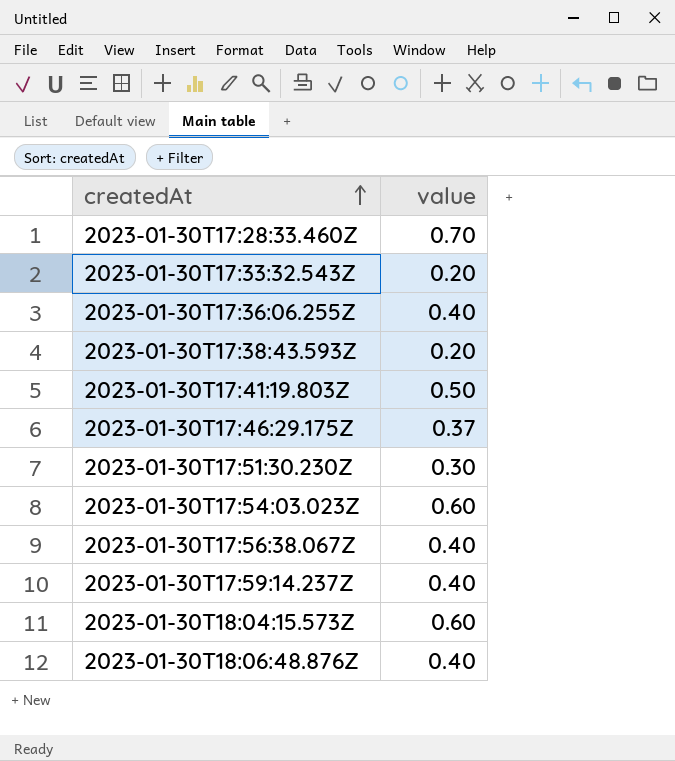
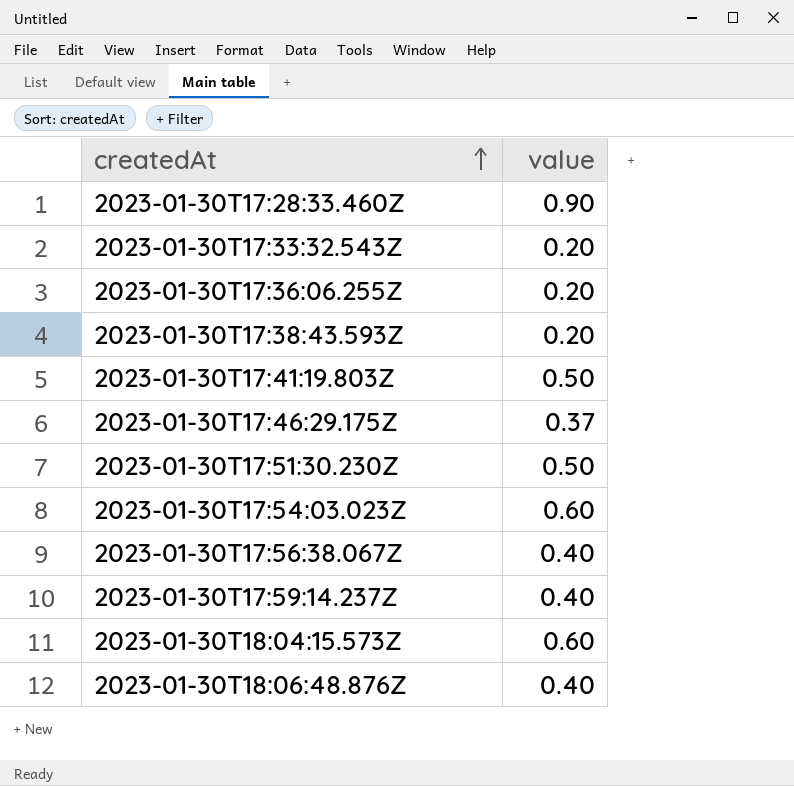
2023-01-30T17:28:33.460Z | value: 0.70 -> 0.90
2023-01-30T17:36:06.255Z | value: 0.40 -> 0.20
2023-01-30T17:51:30.230Z | value: 0.30 -> 0.50

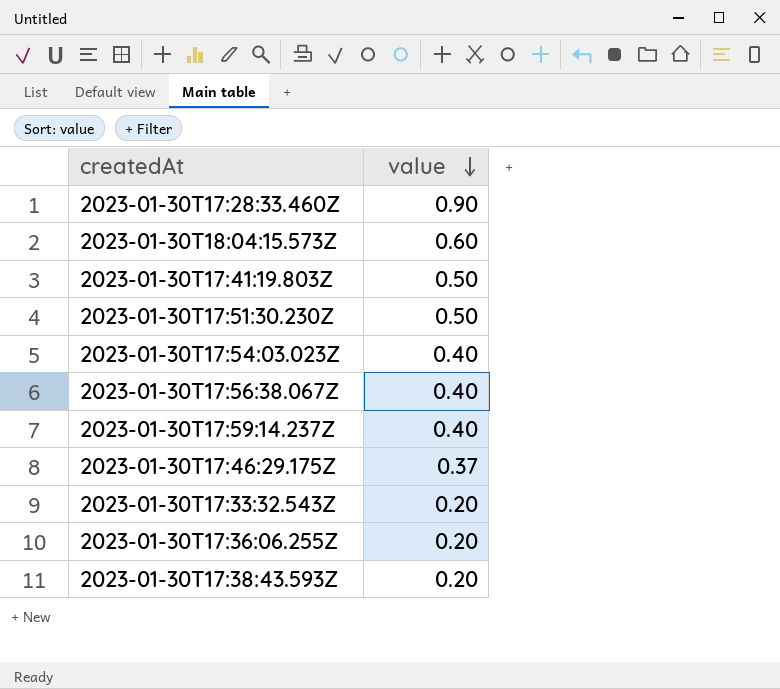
row order: createdAt ascending -> value descending
row 2023-01-30T18:06:48.876Z: 0.40 -> none
2023-01-30T17:54:03.023Z | value: 0.60 -> 0.40

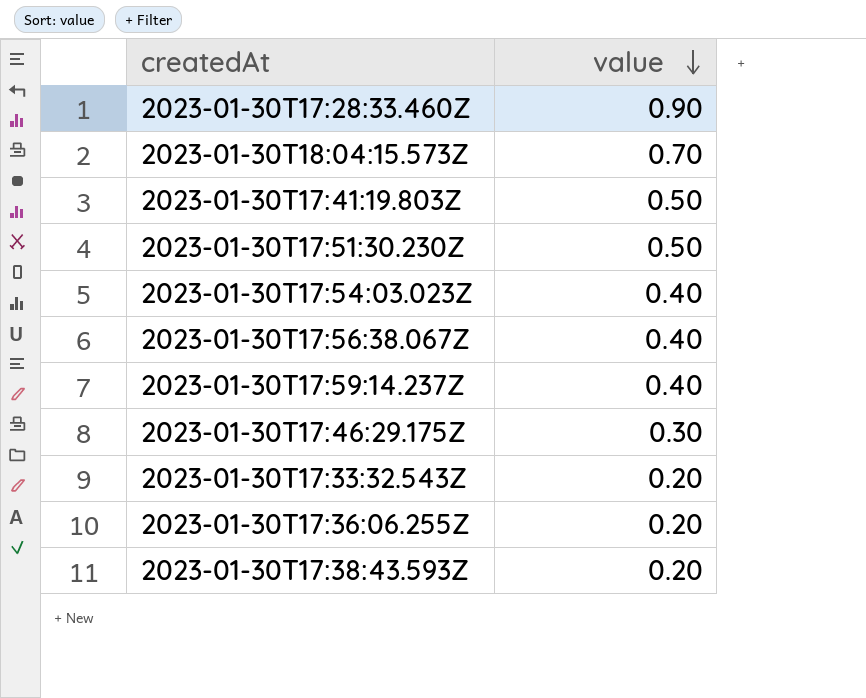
2023-01-30T18:04:15.573Z | value: 0.60 -> 0.70
2023-01-30T17:46:29.175Z | value: 0.37 -> 0.30

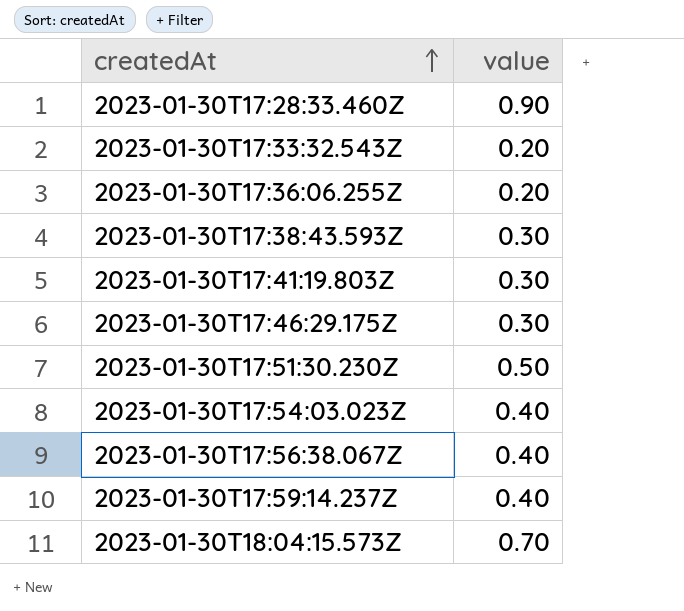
row order: value descending -> createdAt ascending
2023-01-30T17:38:43.593Z | value: 0.20 -> 0.30
2023-01-30T17:41:19.803Z | value: 0.50 -> 0.30

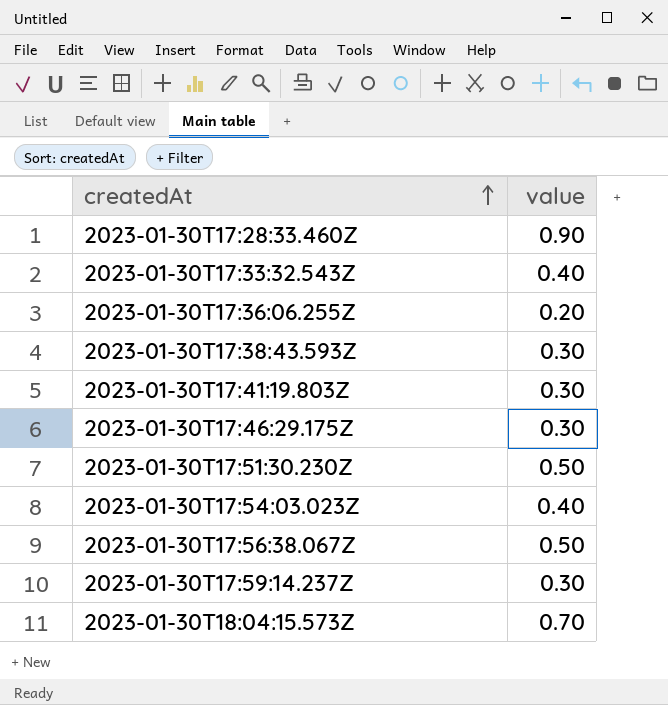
2023-01-30T17:33:32.543Z | value: 0.20 -> 0.40
2023-01-30T17:56:38.067Z | value: 0.40 -> 0.50
2023-01-30T17:59:14.237Z | value: 0.40 -> 0.30

